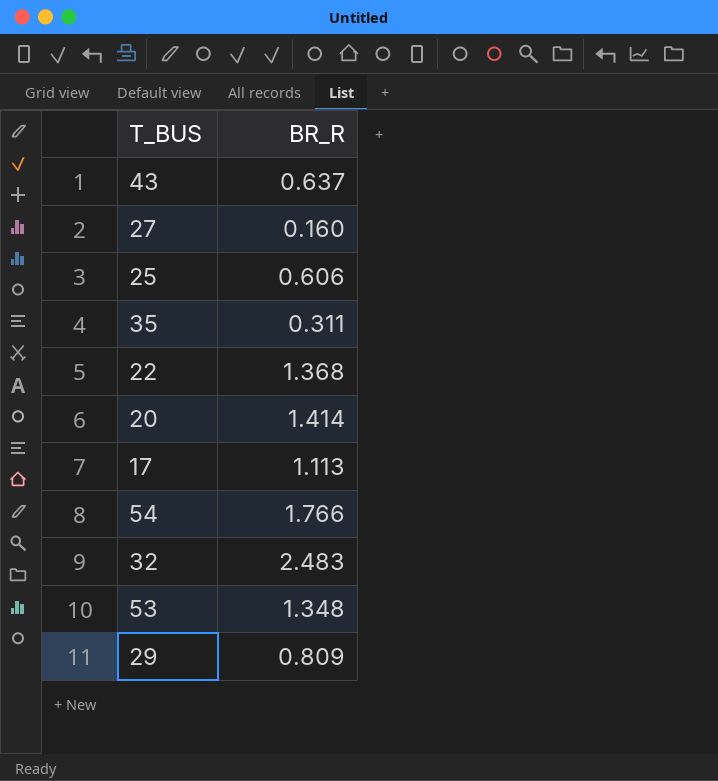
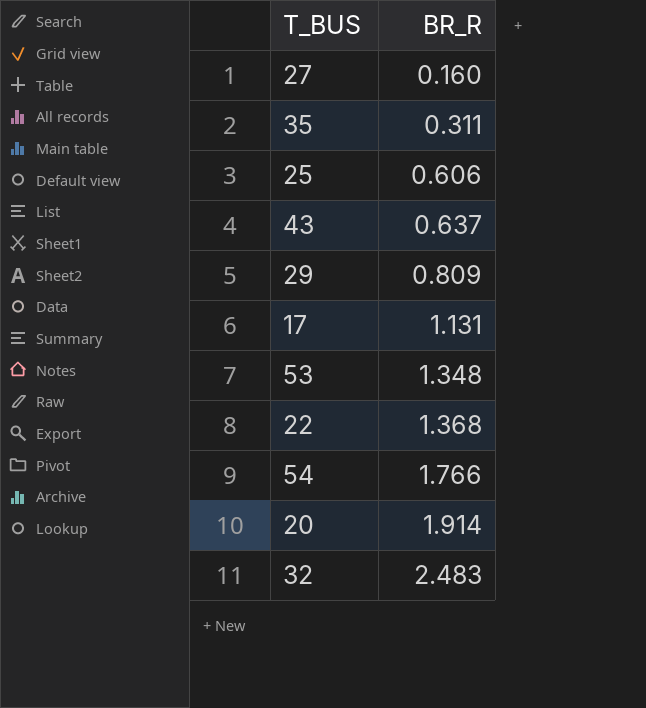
row order: none -> BR_R ascending
17 | BR_R: 1.113 -> 1.131
20 | BR_R: 1.414 -> 1.914

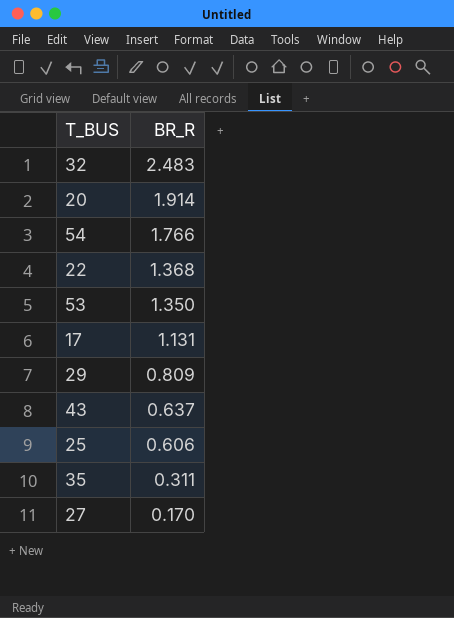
row order: BR_R ascending -> BR_R descending
53 | BR_R: 1.348 -> 1.350
27 | BR_R: 0.160 -> 0.170

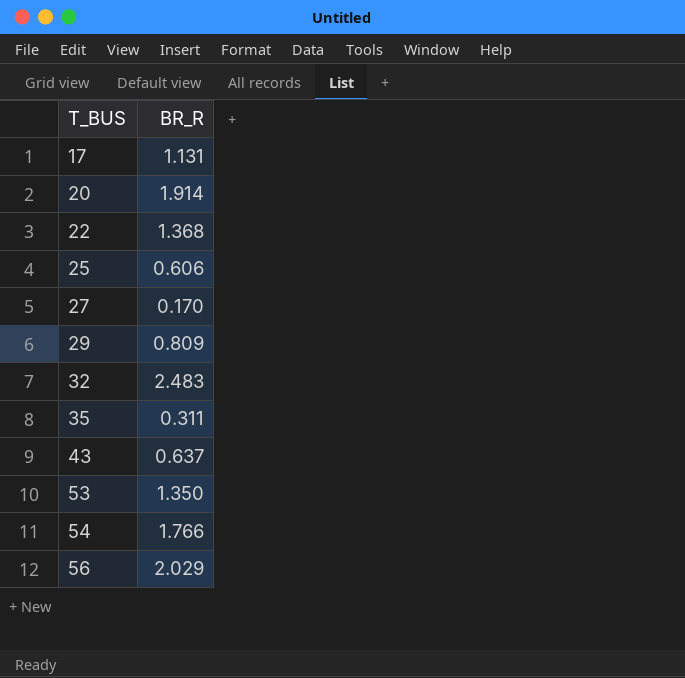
row order: BR_R descending -> T_BUS ascending
row 56: none -> 2.029

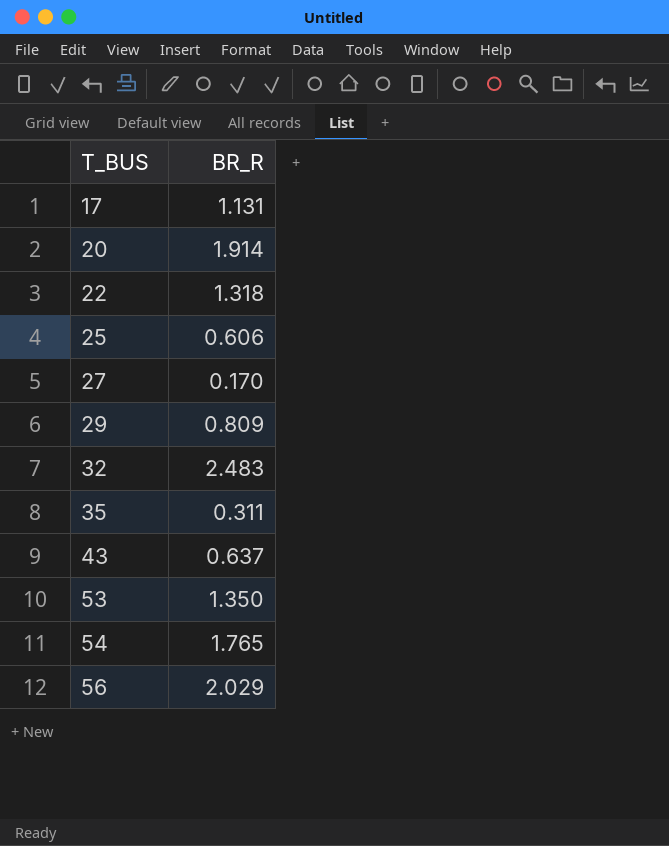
22 | BR_R: 1.368 -> 1.318
54 | BR_R: 1.766 -> 1.765

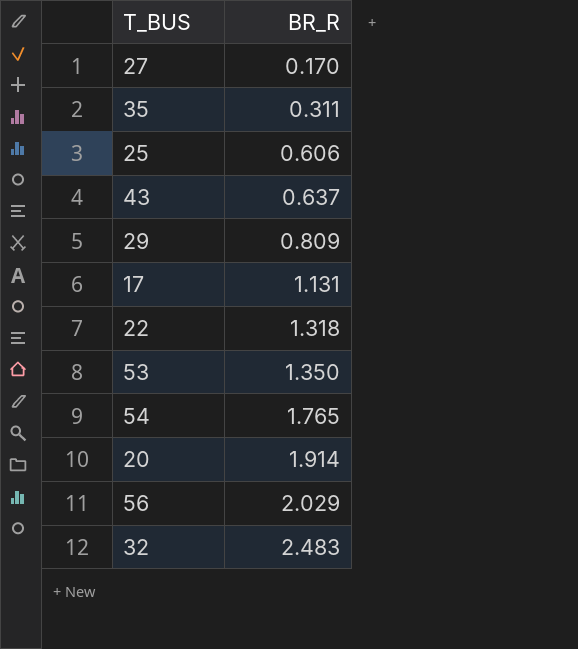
row order: T_BUS ascending -> BR_R ascending

